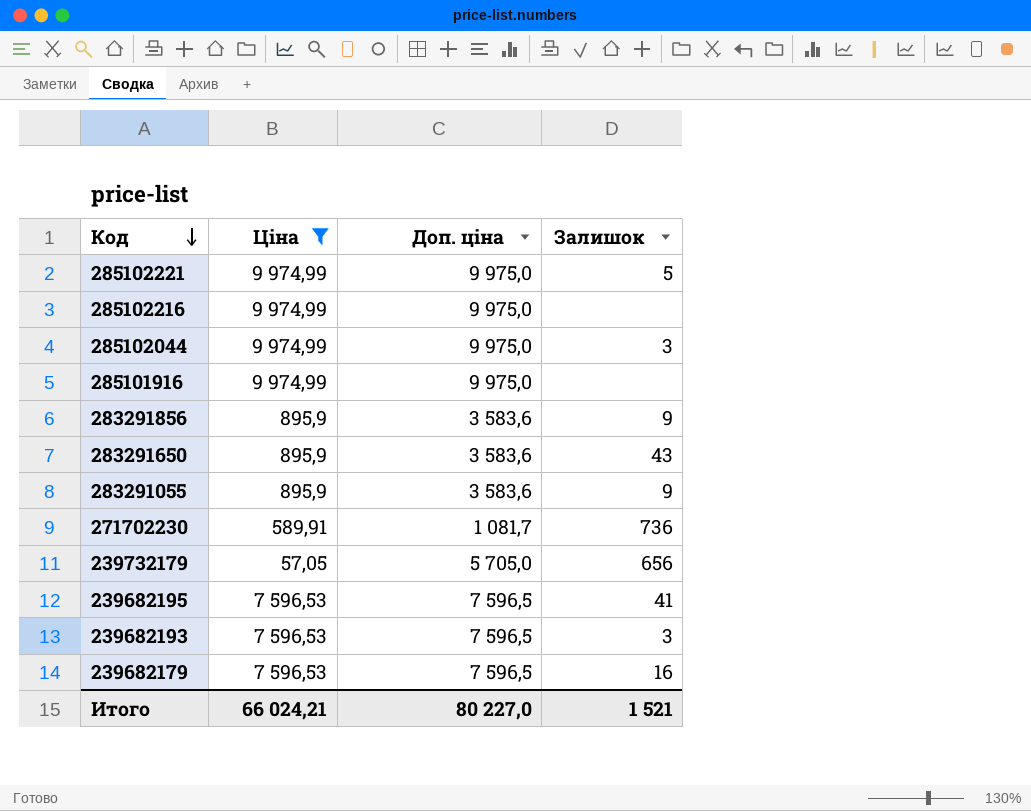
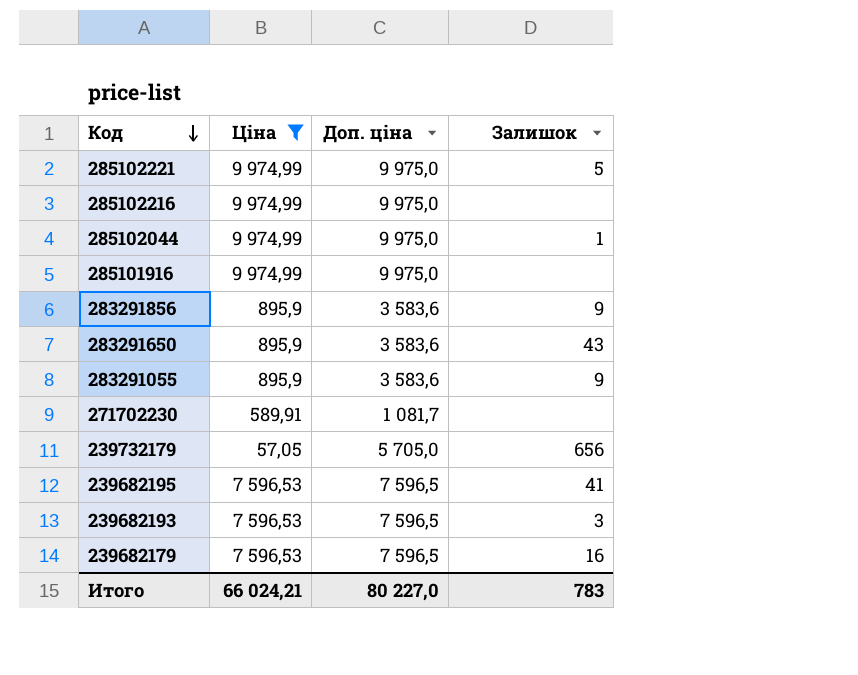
285102044 | Залишок: 3 -> 1
271702230 | Залишок: 736 -> none
Итого | Залишок: 1 521 -> 783

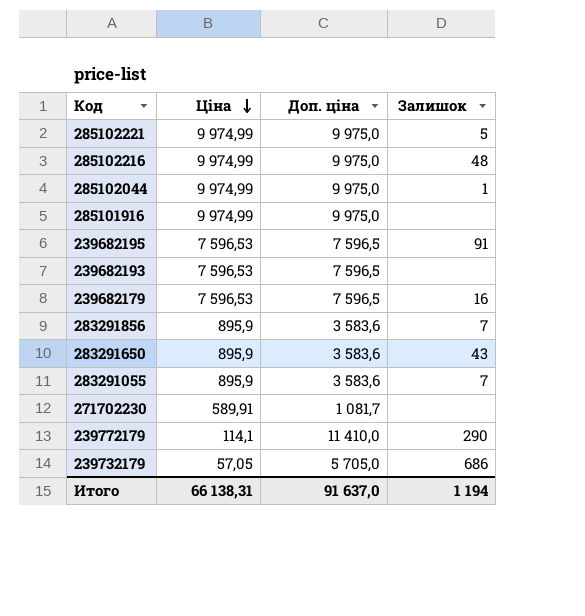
filter: Ціна != 114,1 -> none
row order: Код descending -> Ціна descending
285102216 | Залишок: none -> 48
239682195 | Залишок: 41 -> 91
239682193 | Залишок: 3 -> none
283291856 | Залишок: 9 -> 7
283291055 | Залишок: 9 -> 7
239732179 | Залишок: 656 -> 686
Итого | Ціна: 66 024,21 -> 66 138,31
Итого | Доп. ціна: 80 227,0 -> 91 637,0
Итого | Залишок: 783 -> 1 194

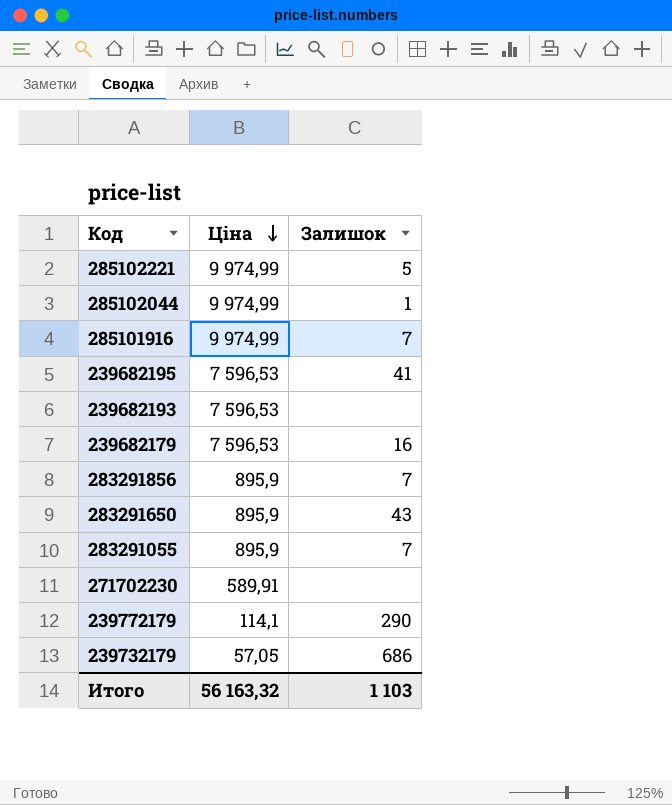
column Доп. ціна | position: 3 -> none
row 285102216: 9 974,99 | 9 975,0 | 48 -> none
285101916 | Залишок: none -> 7
239682195 | Залишок: 91 -> 41
Итого | Ціна: 66 138,31 -> 56 163,32
Итого | Залишок: 1 194 -> 1 103

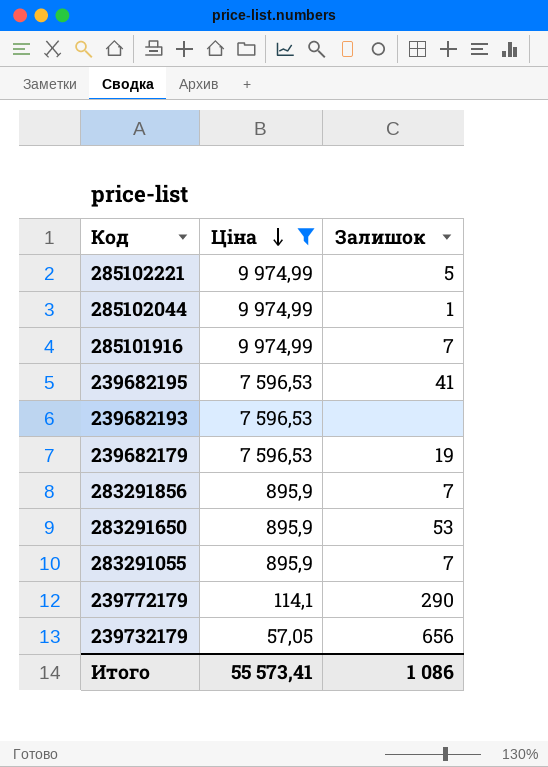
filter: none -> Ціна != 589,91
239682179 | Залишок: 16 -> 19
283291650 | Залишок: 43 -> 53
239732179 | Залишок: 686 -> 656
Итого | Ціна: 56 163,32 -> 55 573,41
Итого | Залишок: 1 103 -> 1 086

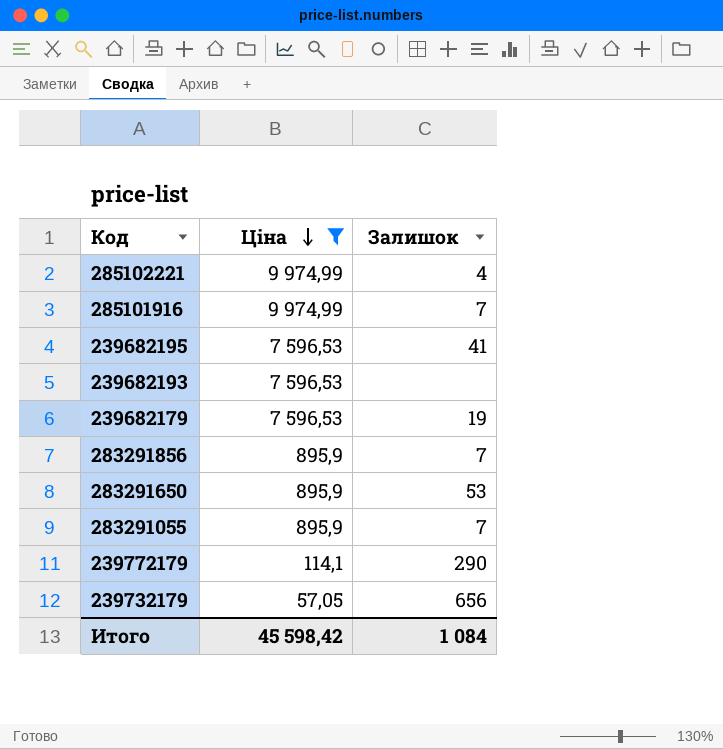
row 285102044: 9 974,99 | 1 -> none
285102221 | Залишок: 5 -> 4
Итого | Ціна: 55 573,41 -> 45 598,42
Итого | Залишок: 1 086 -> 1 084

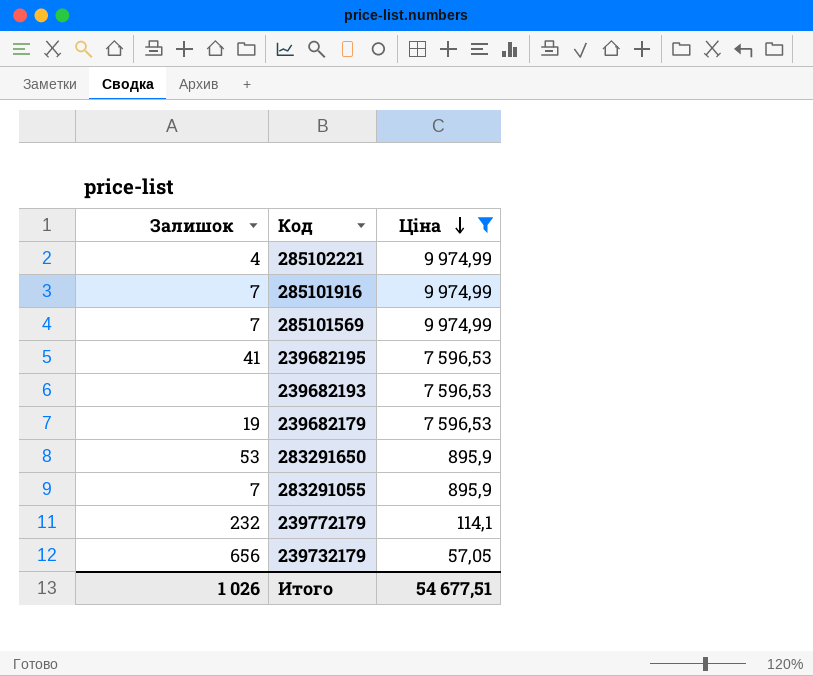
column Залишок | position: 3 -> 1
row 283291856: 895,9 | 7 -> none
row 285101569: none -> 7 | 9 974,99
239772179 | Залишок: 290 -> 232
Итого | Залишок: 1 084 -> 1 026
Итого | Ціна: 45 598,42 -> 54 677,51

